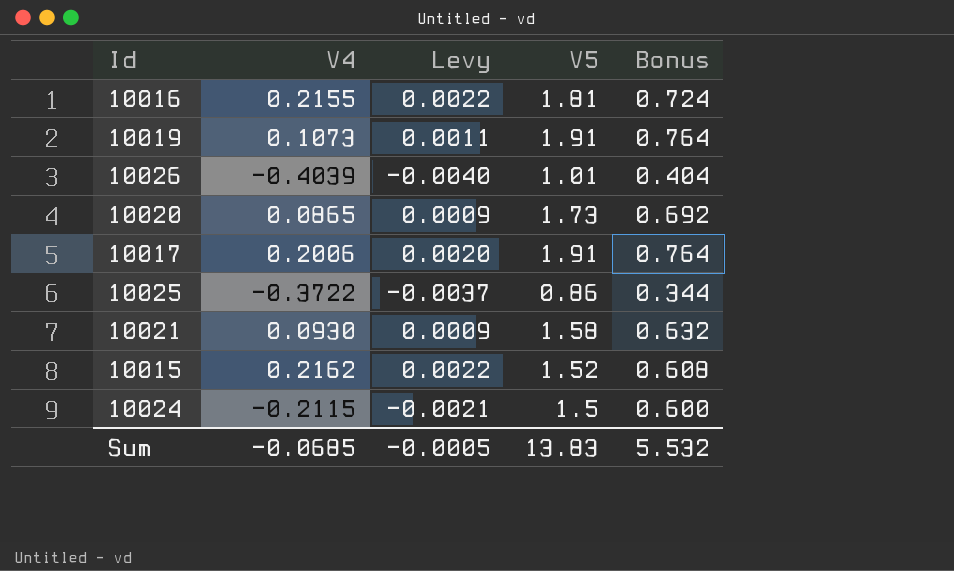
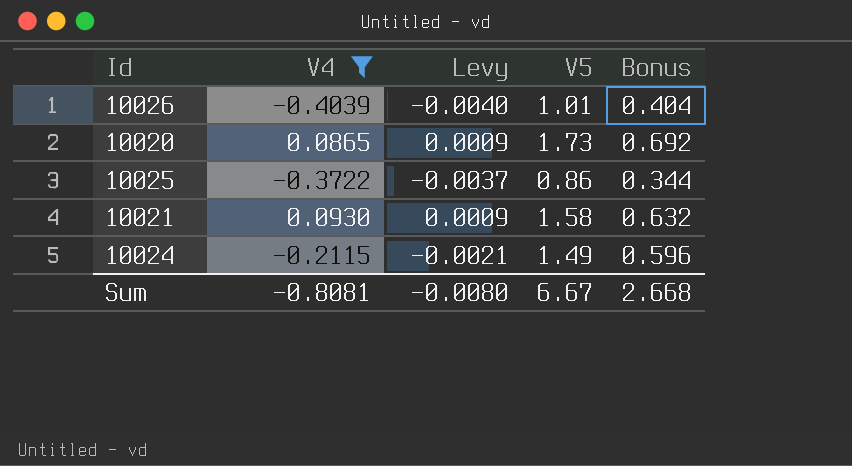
filter: none -> V4 <= 0.0930
10024 | V5: 1.5 -> 1.49
10024 | Bonus: 0.600 -> 0.596
Sum | V4: -0.0685 -> -0.8081
Sum | Levy: -0.0005 -> -0.0080
Sum | V5: 13.83 -> 6.67
Sum | Bonus: 5.532 -> 2.668

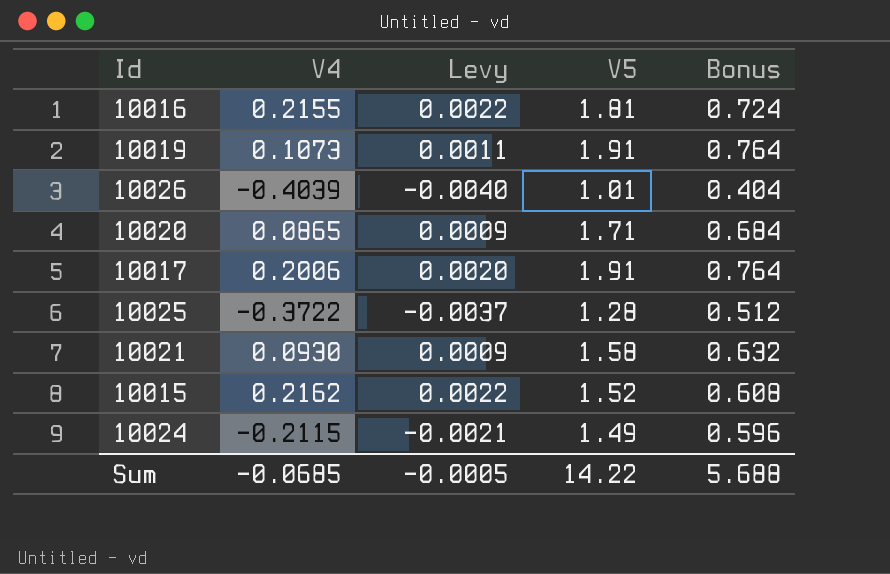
filter: V4 <= 0.0930 -> none
10020 | V5: 1.73 -> 1.71
10020 | Bonus: 0.692 -> 0.684
10025 | V5: 0.86 -> 1.28
10025 | Bonus: 0.344 -> 0.512
Sum | V4: -0.8081 -> -0.0685
Sum | Levy: -0.0080 -> -0.0005
Sum | V5: 6.67 -> 14.22
Sum | Bonus: 2.668 -> 5.688

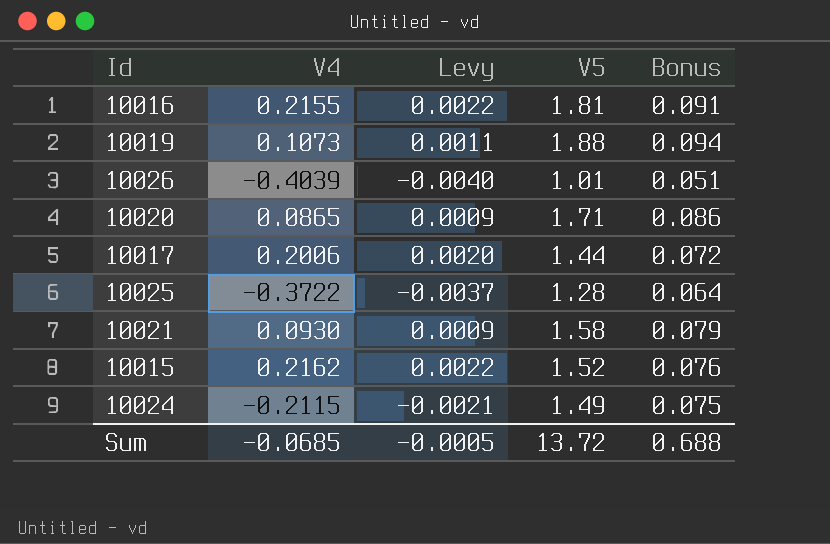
column Bonus | formula: [V5] * 0.4 -> [V5] * 0.05
10019 | V5: 1.91 -> 1.88
10017 | V5: 1.91 -> 1.44
Sum | V5: 14.22 -> 13.72
Sum | Bonus: 5.688 -> 0.688

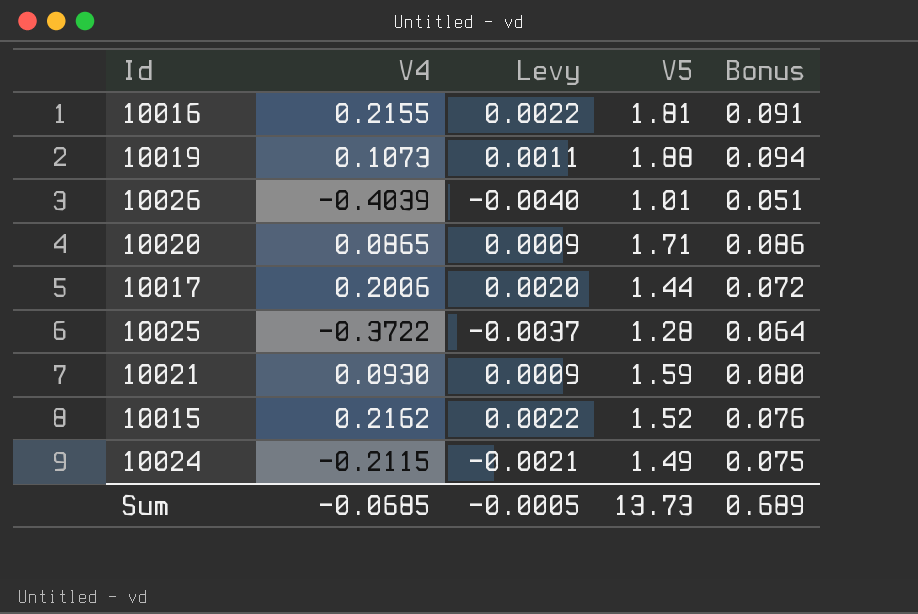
10021 | V5: 1.58 -> 1.59
10021 | Bonus: 0.079 -> 0.080
Sum | V5: 13.72 -> 13.73
Sum | Bonus: 0.688 -> 0.689

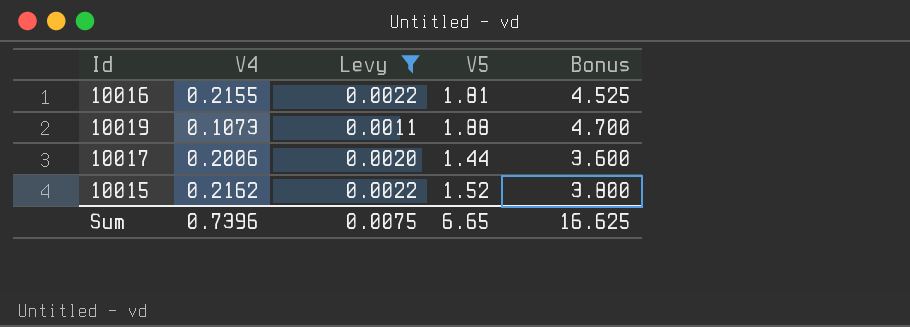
filter: none -> Levy >= 0.0011
column Bonus | formula: [V5] * 0.05 -> [V5] * 2.5
Sum | V4: -0.0685 -> 0.7396
Sum | Levy: -0.0005 -> 0.0075
Sum | V5: 13.73 -> 6.65
Sum | Bonus: 0.689 -> 16.625

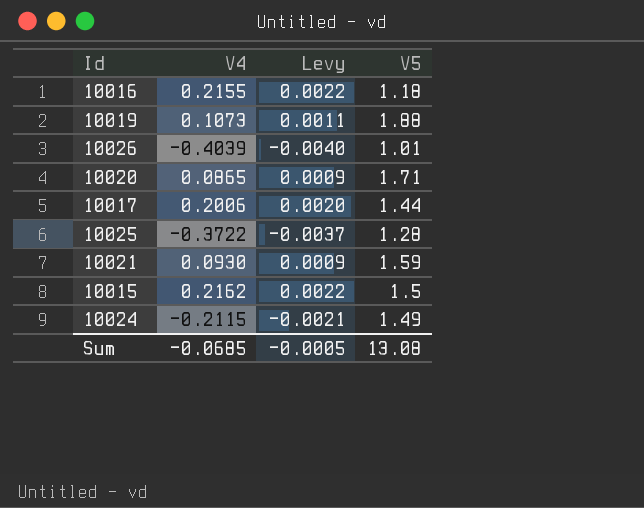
filter: Levy >= 0.0011 -> none
column Bonus | formula: [V5] * 2.5 -> none
10016 | V5: 1.81 -> 1.18
10015 | V5: 1.52 -> 1.5
Sum | V4: 0.7396 -> -0.0685
Sum | Levy: 0.0075 -> -0.0005
Sum | V5: 6.65 -> 13.08

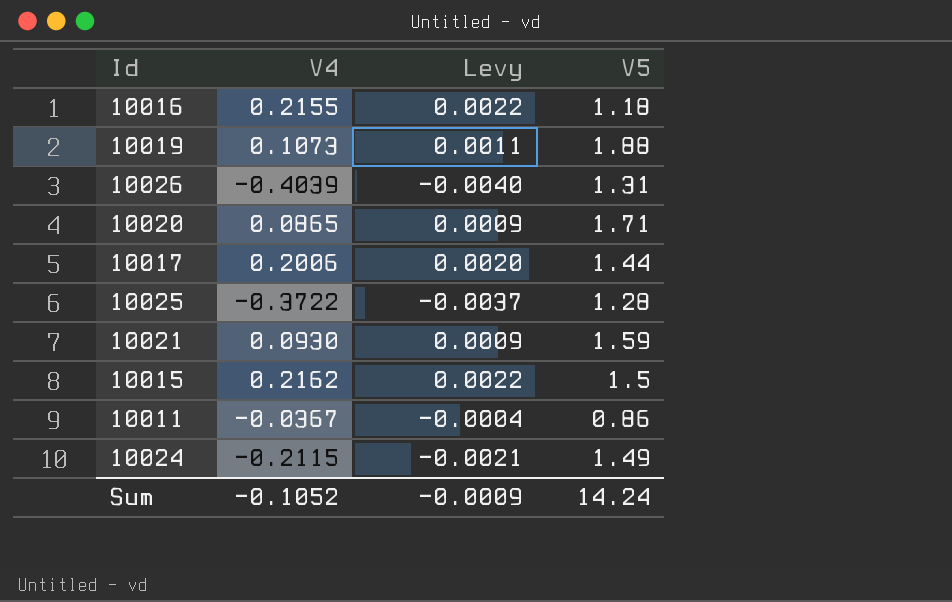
10026 | V5: 1.01 -> 1.31
row 10011: none -> -0.0367 | -0.0004 | 0.86
Sum | V4: -0.0685 -> -0.1052
Sum | Levy: -0.0005 -> -0.0009
Sum | V5: 13.08 -> 14.24

